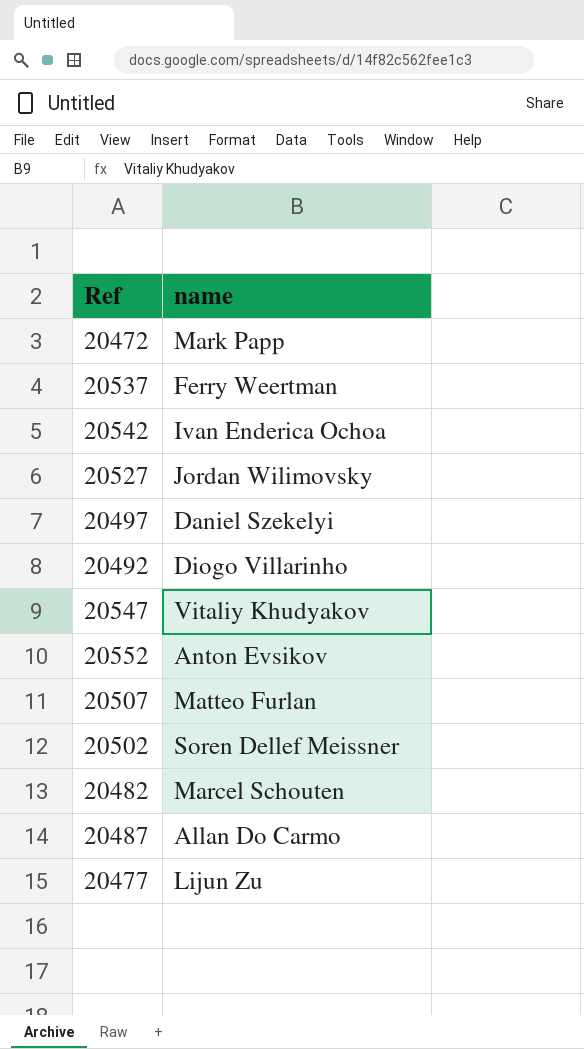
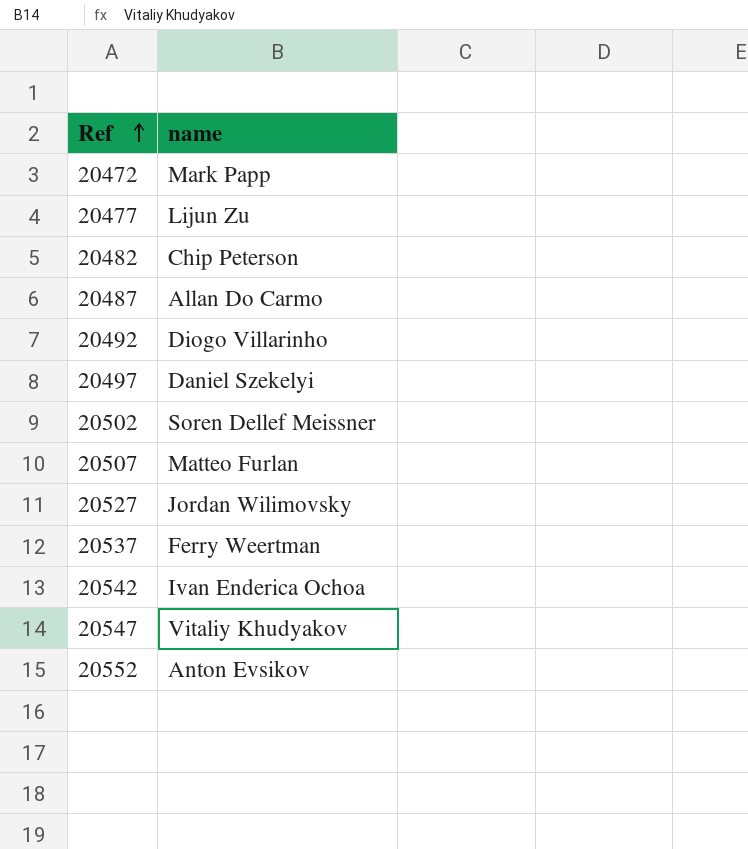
row order: none -> Ref ascending
20482 | name: Marcel Schouten -> Chip Peterson

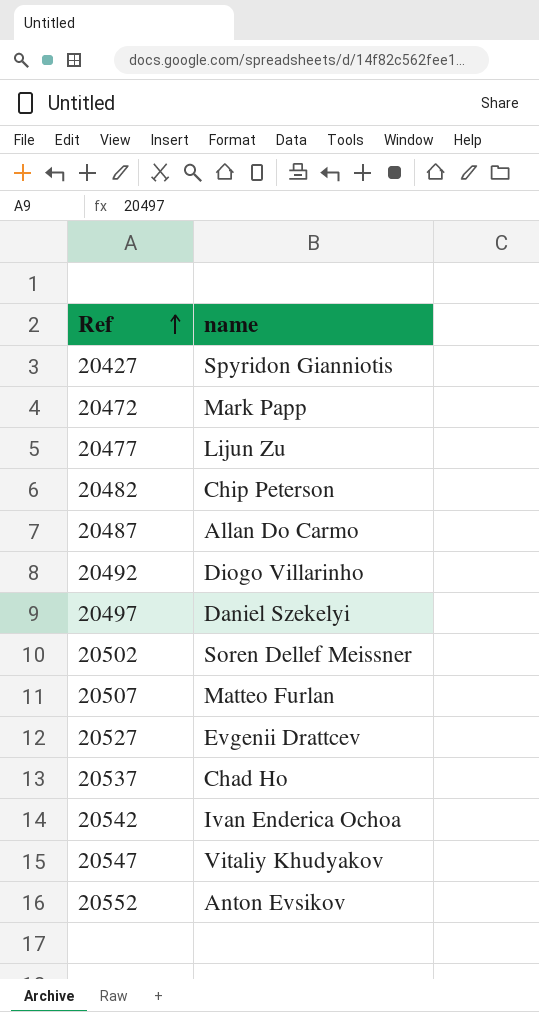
row 20427: none -> Spyridon Gianniotis
20527 | name: Jordan Wilimovsky -> Evgenii Drattcev
20537 | name: Ferry Weertman -> Chad Ho

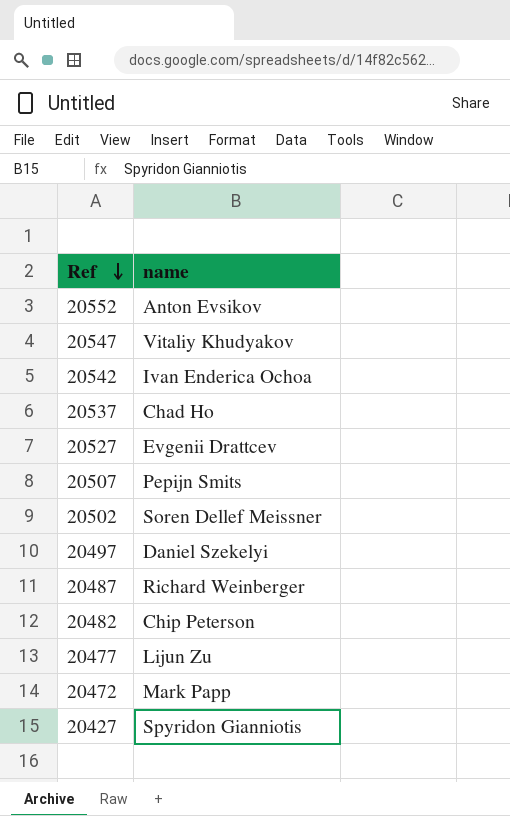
row order: Ref ascending -> Ref descending
row 20492: Diogo Villarinho -> none
20507 | name: Matteo Furlan -> Pepijn Smits
20487 | name: Allan Do Carmo -> Richard Weinberger

